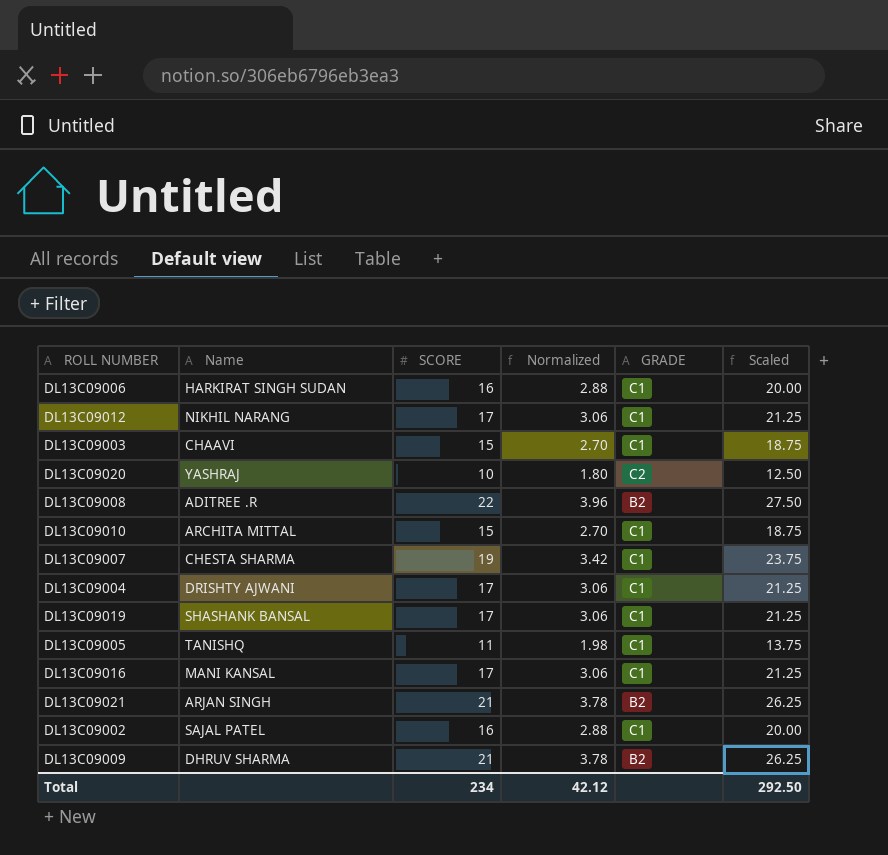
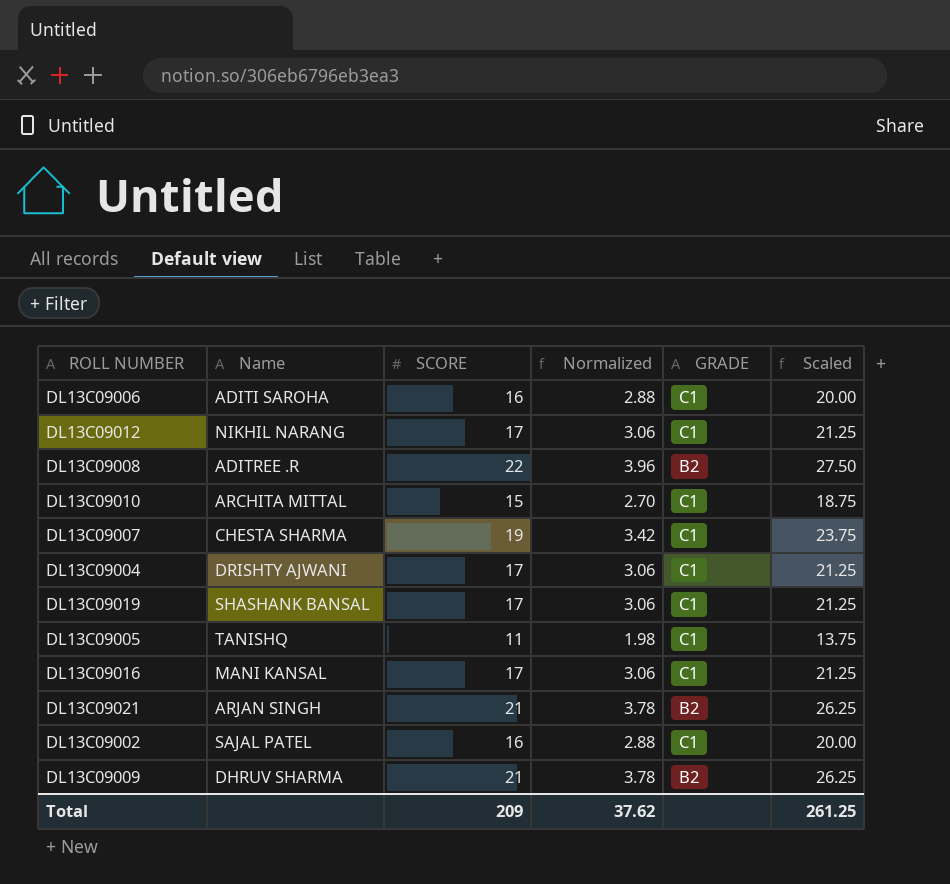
row DL13C09003: CHAAVI | 15 | 2.70 | C1 | 18.75 -> none
row DL13C09020: YASHRAJ | 10 | 1.80 | C2 | 12.50 -> none
DL13C09006 | Name: HARKIRAT SINGH SUDAN -> ADITI SAROHA
Total | SCORE: 234 -> 209
Total | Normalized: 42.12 -> 37.62
Total | Scaled: 292.50 -> 261.25

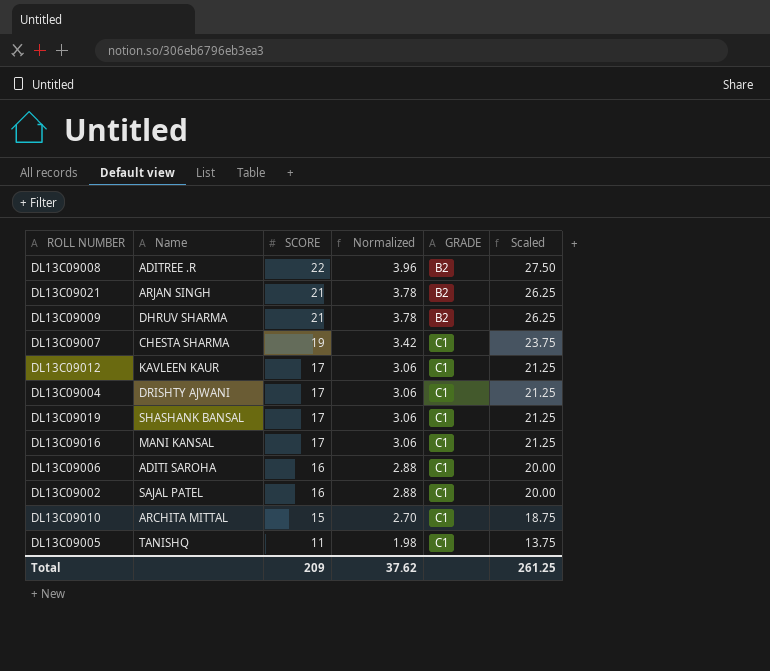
row order: none -> SCORE descending
DL13C09012 | Name: NIKHIL NARANG -> KAVLEEN KAUR

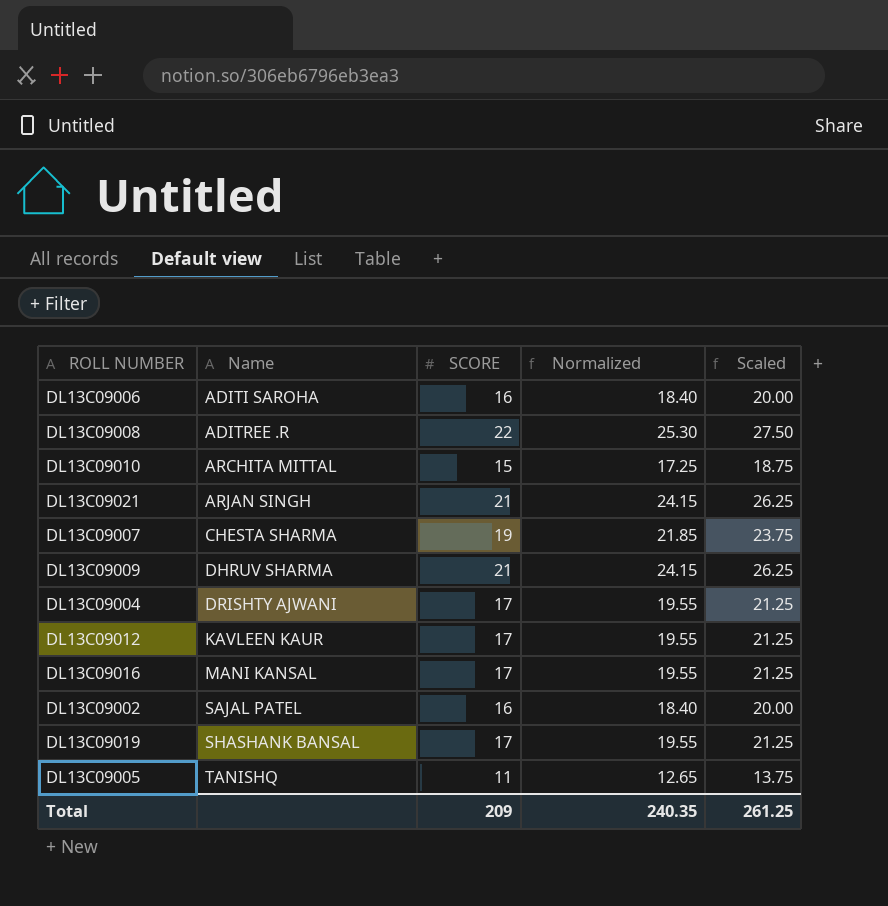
row order: SCORE descending -> Name ascending
column GRADE | position: 5 -> none
column Normalized | formula: [SCORE] * 0.18 -> [SCORE] * 1.15
Total | Normalized: 37.62 -> 240.35

